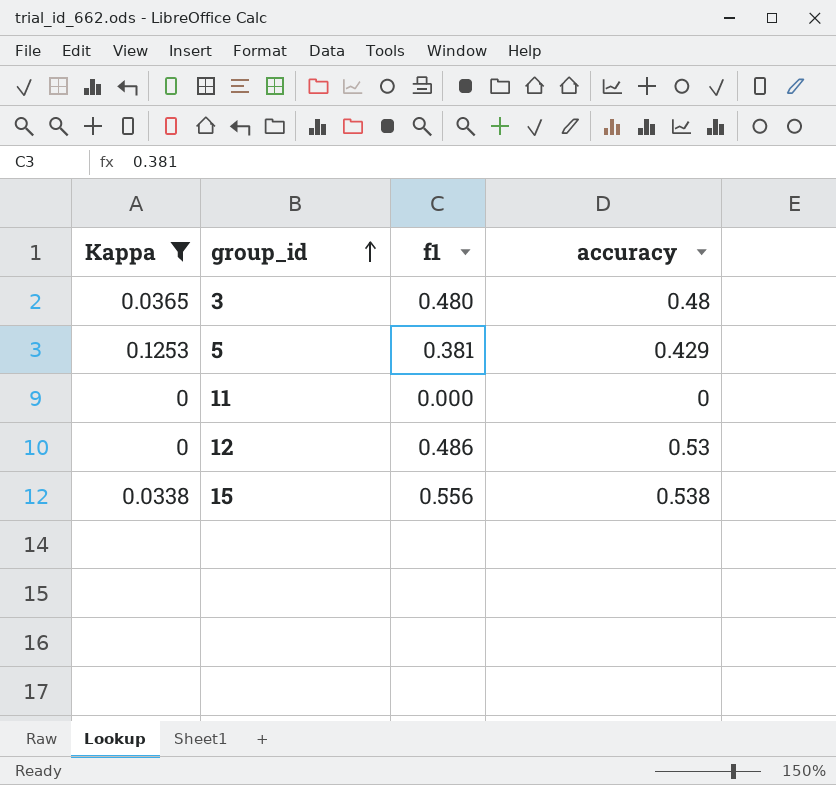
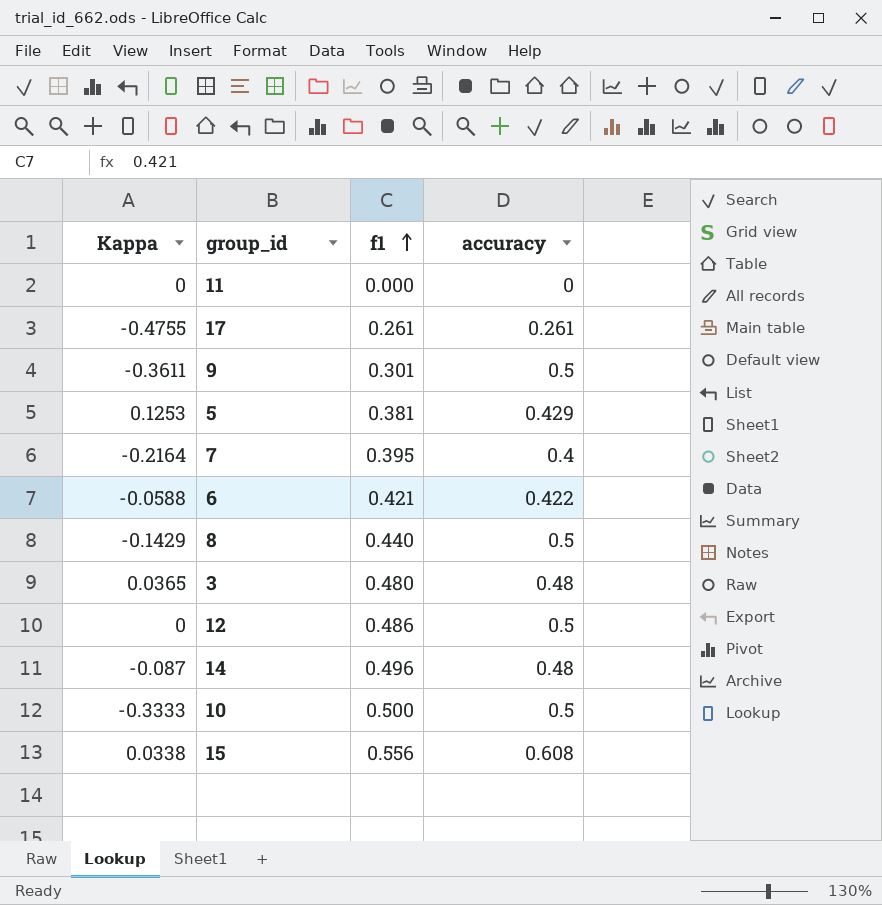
filter: Kappa >= 0 -> none
row order: group_id ascending -> f1 ascending
12 | accuracy: 0.53 -> 0.5
15 | accuracy: 0.538 -> 0.608

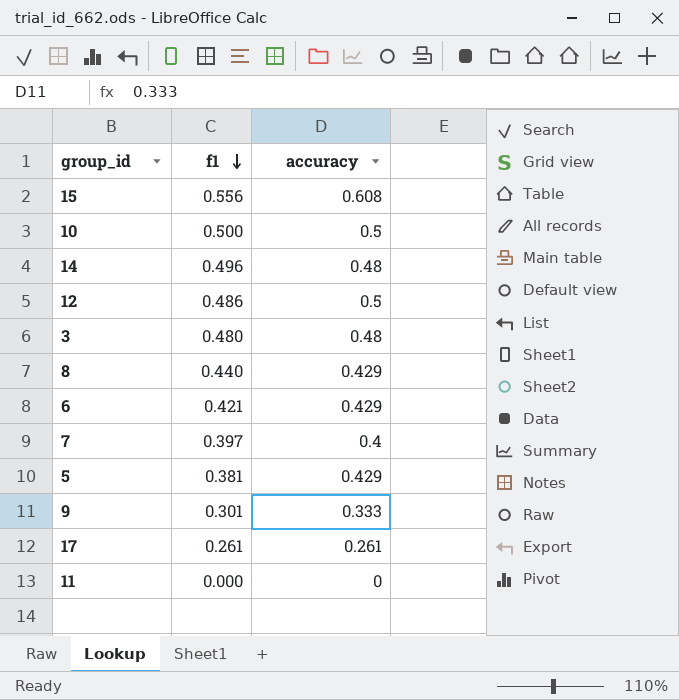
row order: f1 ascending -> f1 descending
column Kappa | position: 1 -> none
8 | accuracy: 0.5 -> 0.429
6 | accuracy: 0.422 -> 0.429
7 | f1: 0.395 -> 0.397
9 | accuracy: 0.5 -> 0.333

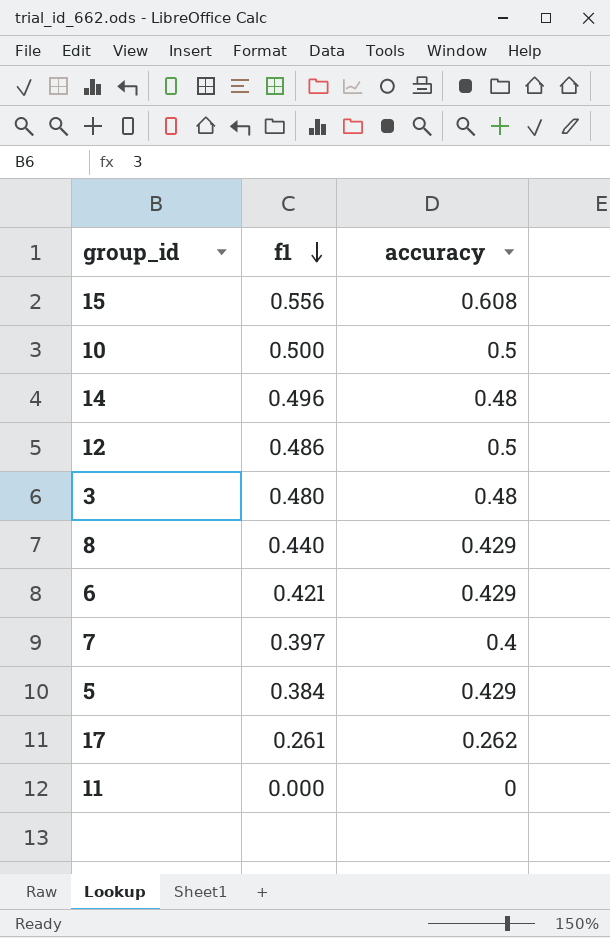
row 9: 0.301 | 0.333 -> none
5 | f1: 0.381 -> 0.384
17 | accuracy: 0.261 -> 0.262

